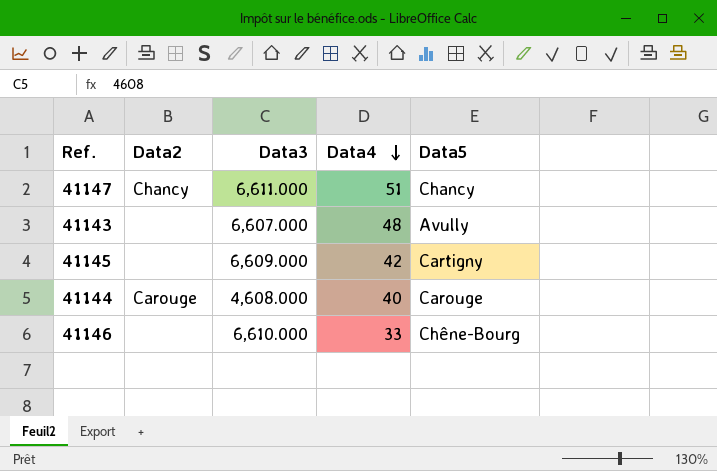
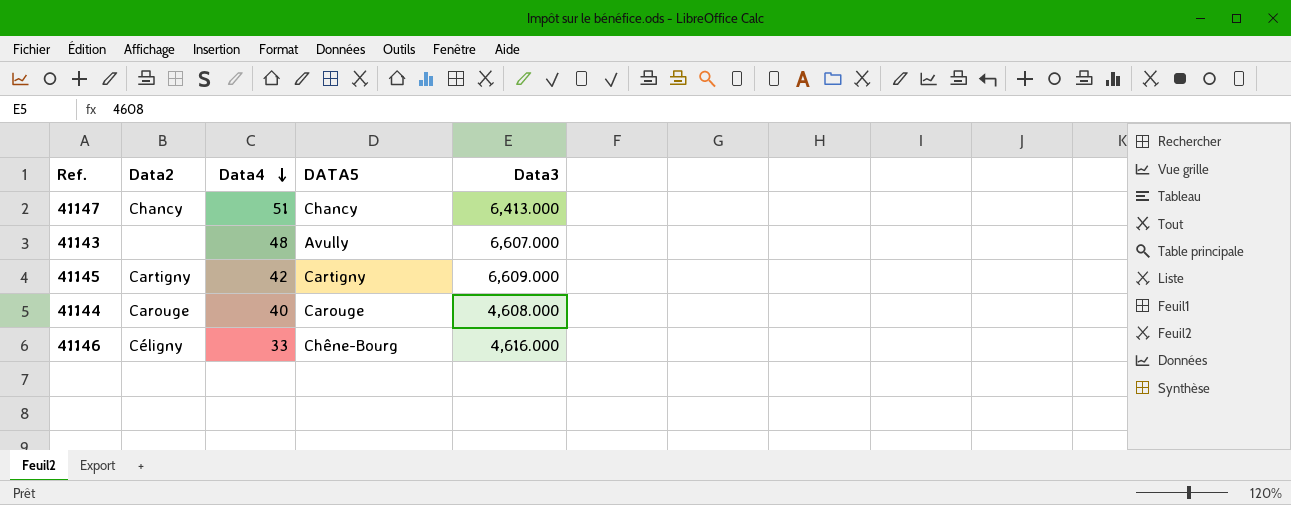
column name: Data5 -> DATA5
column Data3 | position: 3 -> 5
41147 | Data3: 6,611.000 -> 6,413.000
41145 | Data2: none -> Cartigny
41146 | Data2: none -> Céligny
41146 | Data3: 6,610.000 -> 4,616.000

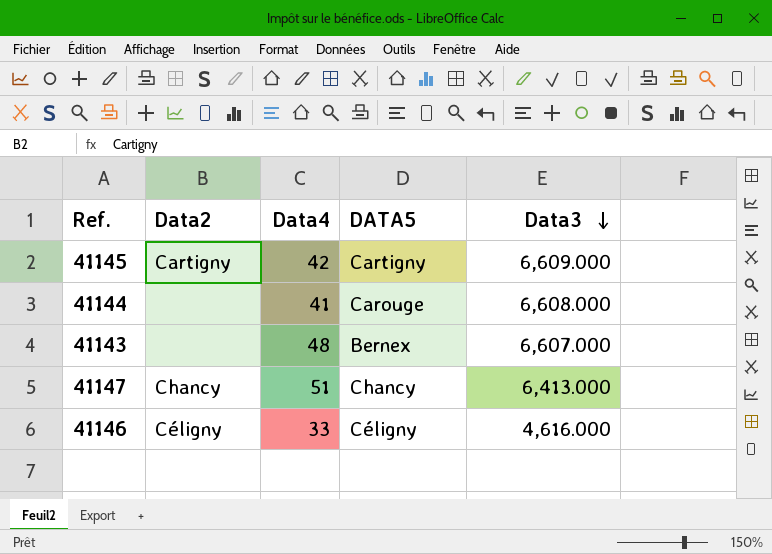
row order: Data4 descending -> Data3 descending
41144 | Data2: Carouge -> none
41144 | Data4: 40 -> 41
41144 | Data3: 4,608.000 -> 6,608.000
41143 | DATA5: Avully -> Bernex
41146 | DATA5: Chêne-Bourg -> Céligny

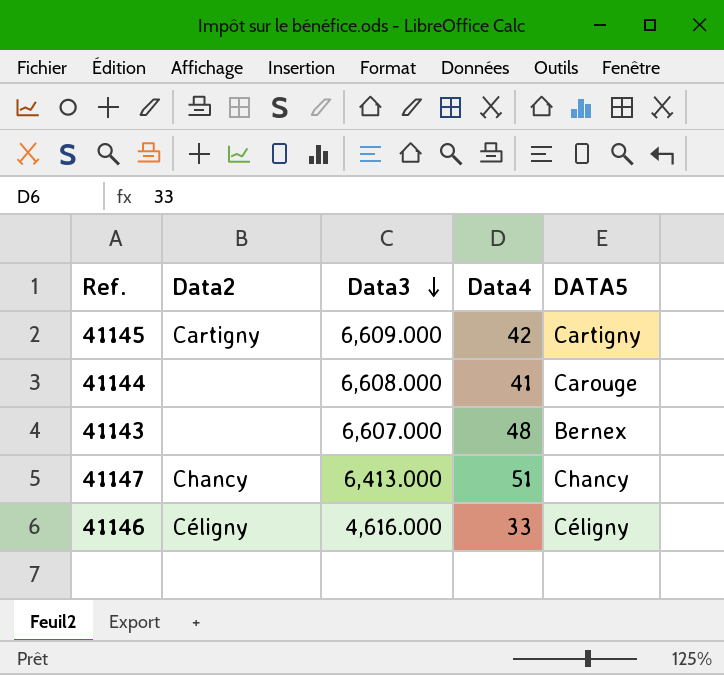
column Data3 | position: 5 -> 3

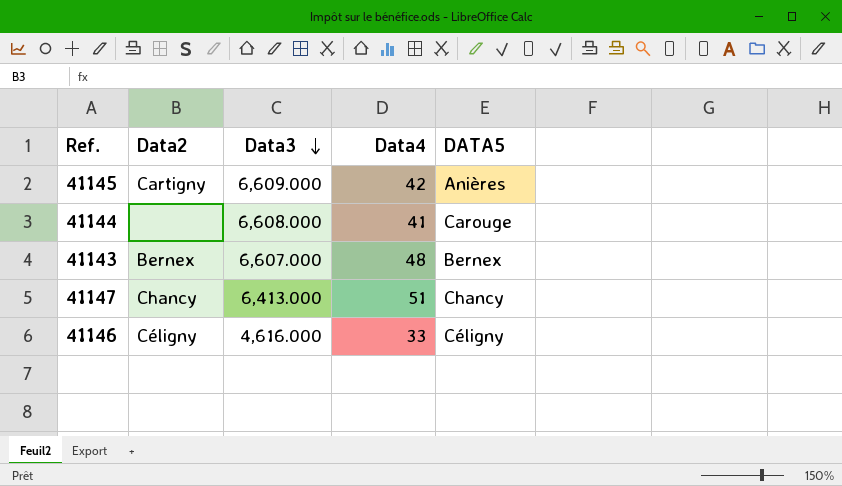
41145 | DATA5: Cartigny -> Anières
41143 | Data2: none -> Bernex

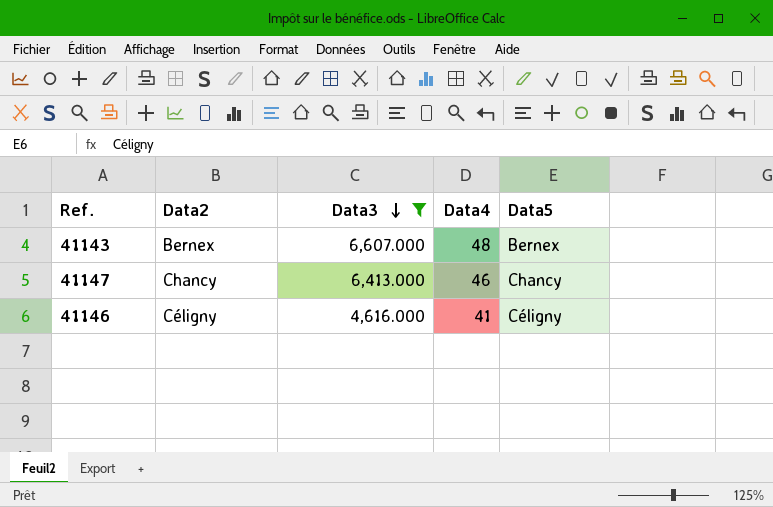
filter: none -> Data3 <= 6,607.000
column name: DATA5 -> Data5
41147 | Data4: 51 -> 46
41146 | Data4: 33 -> 41

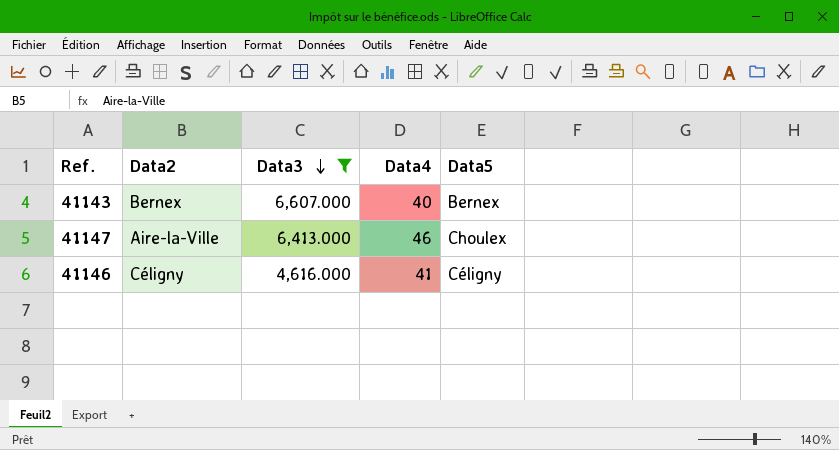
41143 | Data4: 48 -> 40
41147 | Data2: Chancy -> Aire-la-Ville
41147 | Data5: Chancy -> Choulex

